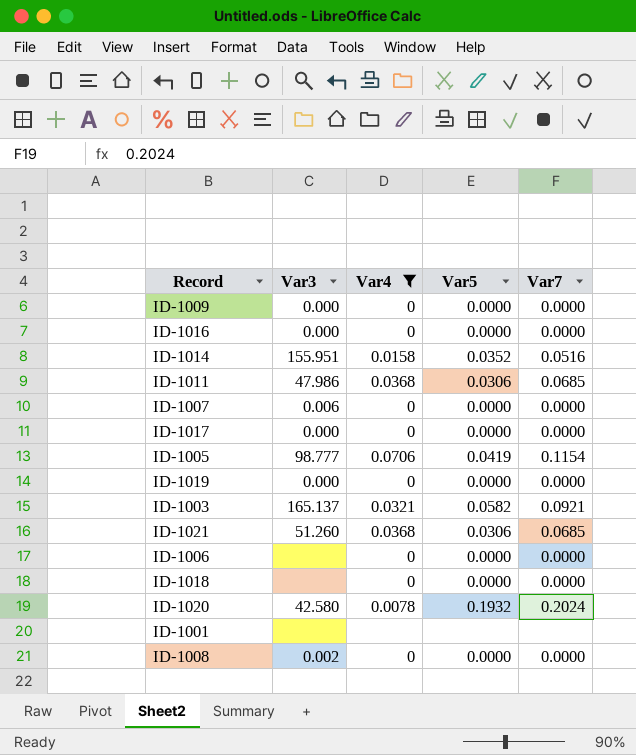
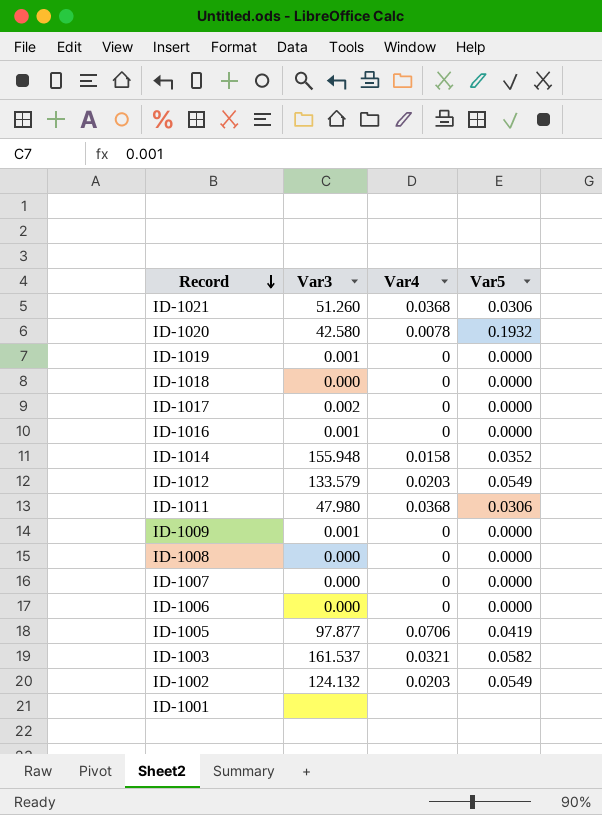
filter: Var4 != 0.0203 -> none
row order: none -> Record descending
column Var7 | position: 5 -> none
ID-1019 | Var3: 0.000 -> 0.001
ID-1018 | Var3: none -> 0.000
ID-1017 | Var3: 0.000 -> 0.002
ID-1016 | Var3: 0.000 -> 0.001
ID-1014 | Var3: 155.951 -> 155.948
ID-1011 | Var3: 47.986 -> 47.980
ID-1009 | Var3: 0.000 -> 0.001
ID-1008 | Var3: 0.002 -> 0.000
ID-1007 | Var3: 0.006 -> 0.000
ID-1006 | Var3: none -> 0.000
ID-1005 | Var3: 98.777 -> 97.877
ID-1003 | Var3: 165.137 -> 161.537

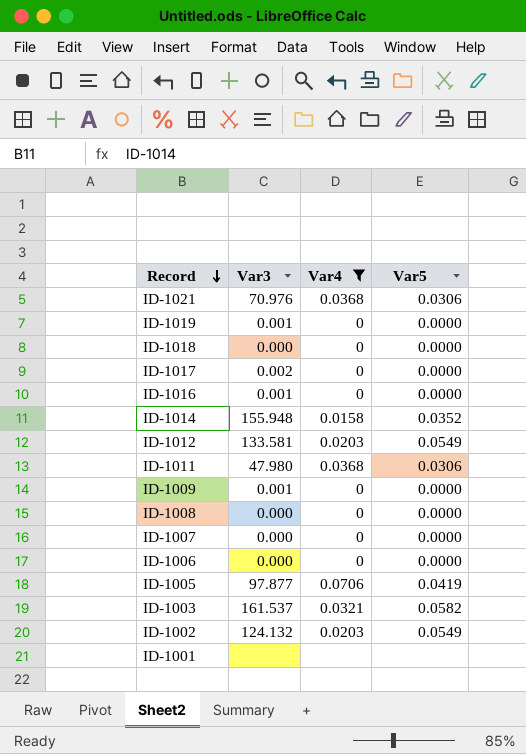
filter: none -> Var4 != 0.0078
ID-1021 | Var3: 51.260 -> 70.976
ID-1012 | Var3: 133.579 -> 133.581

